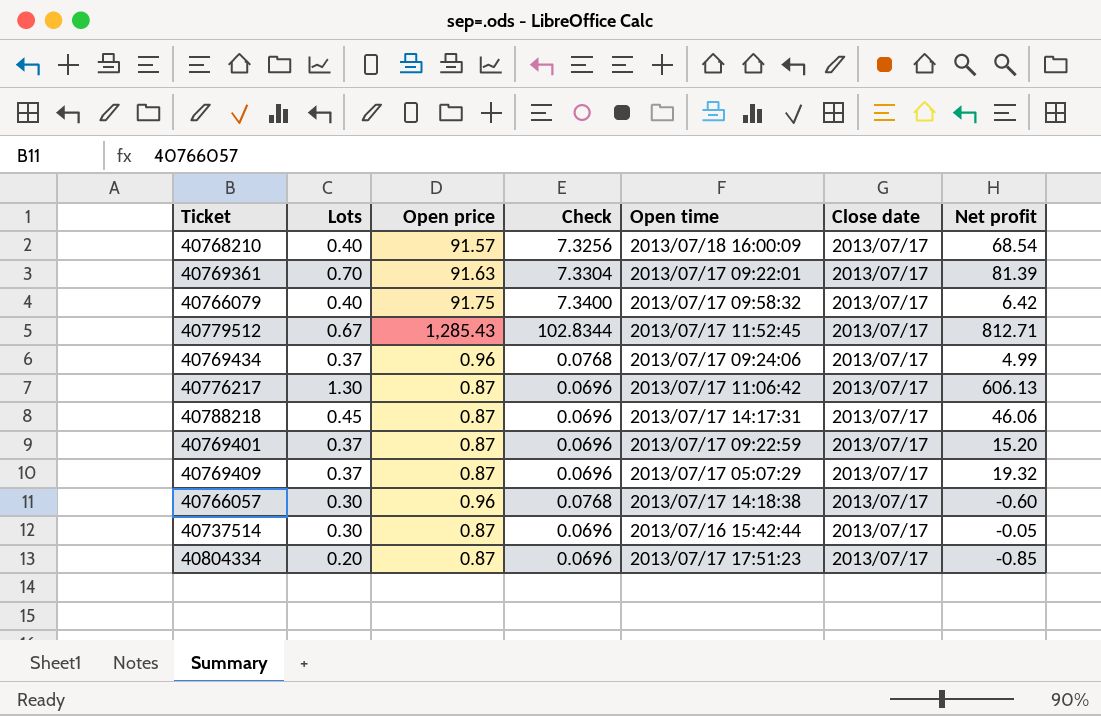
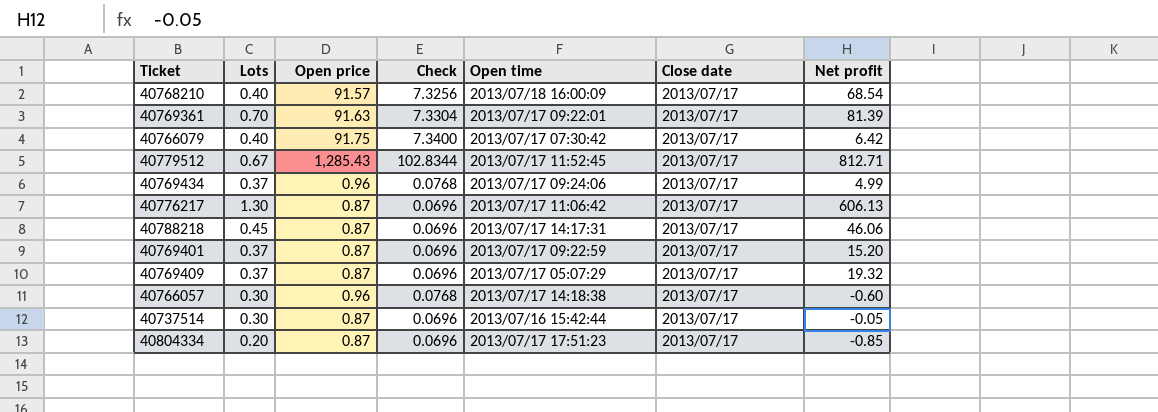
40766079 | Open time: 2013/07/17 09:58:32 -> 2013/07/17 07:30:42

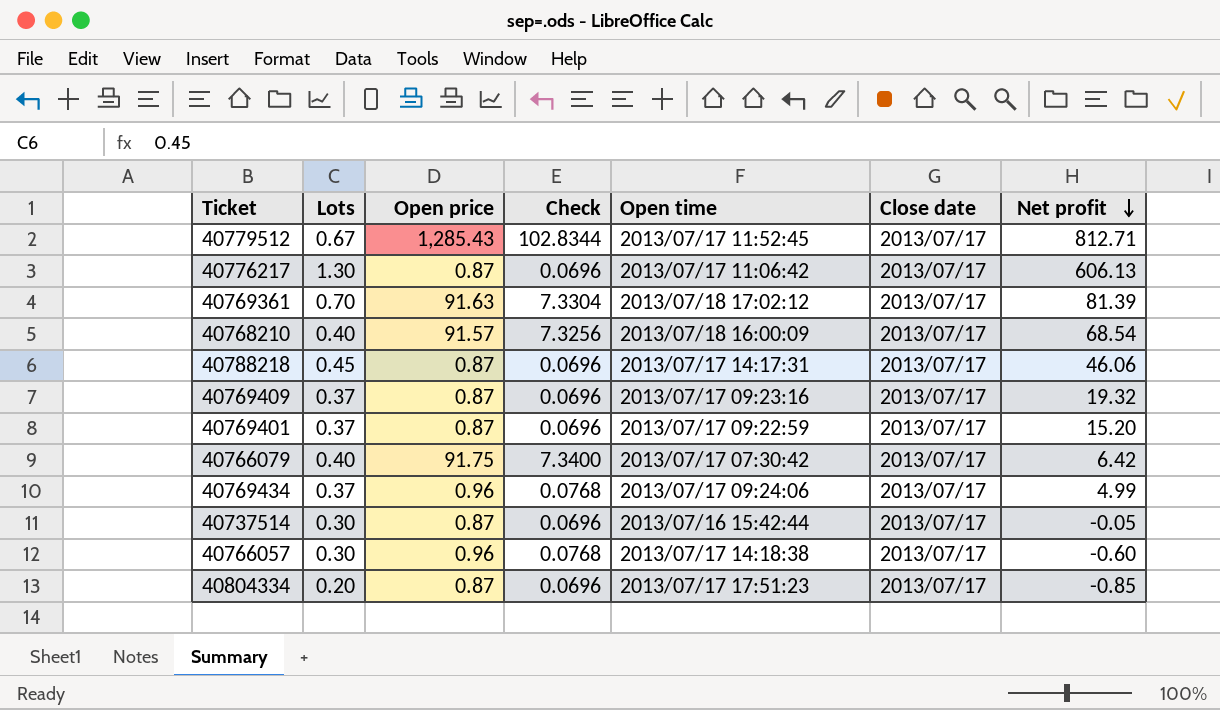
row order: none -> Net profit descending
40769361 | Open time: 2013/07/17 09:22:01 -> 2013/07/18 17:02:12
40769409 | Open time: 2013/07/17 05:07:29 -> 2013/07/17 09:23:16

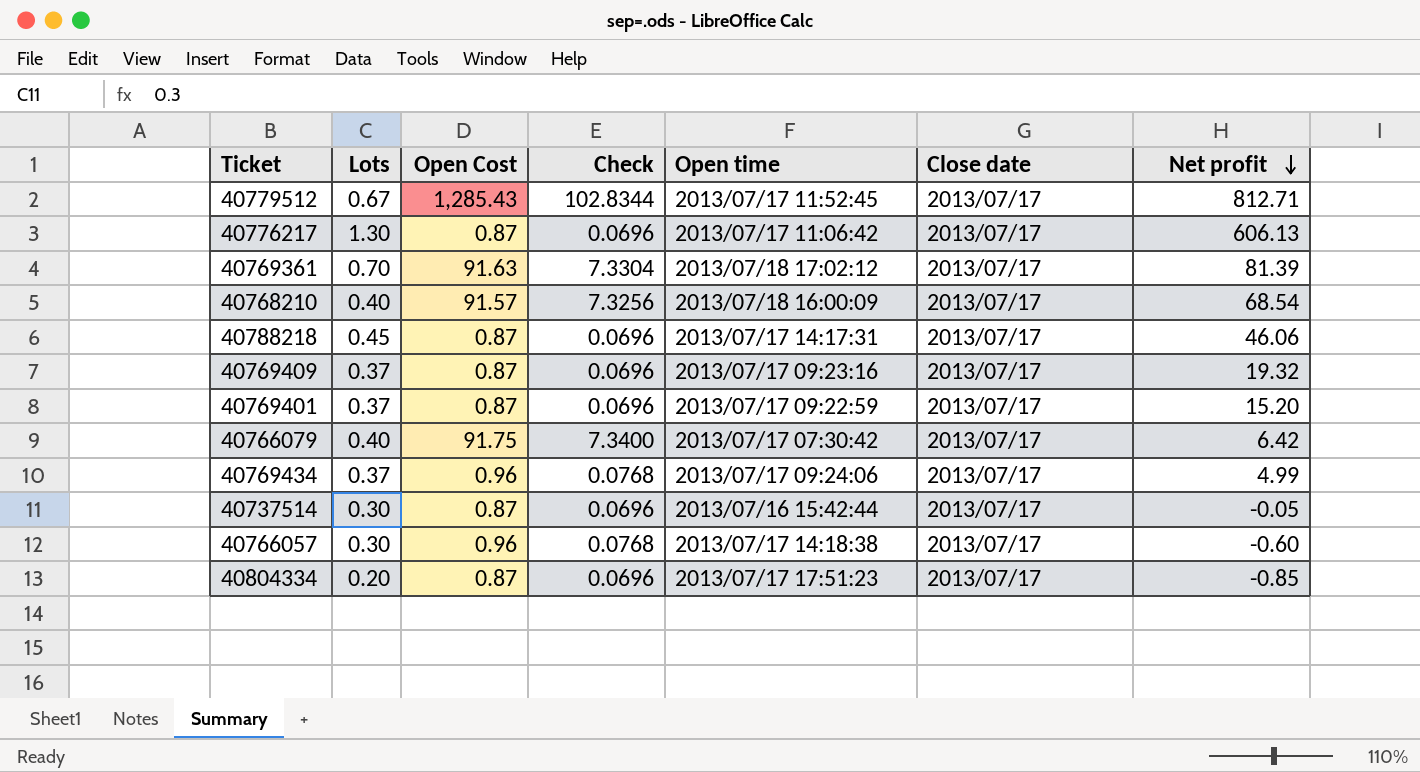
column name: Open price -> Open Cost

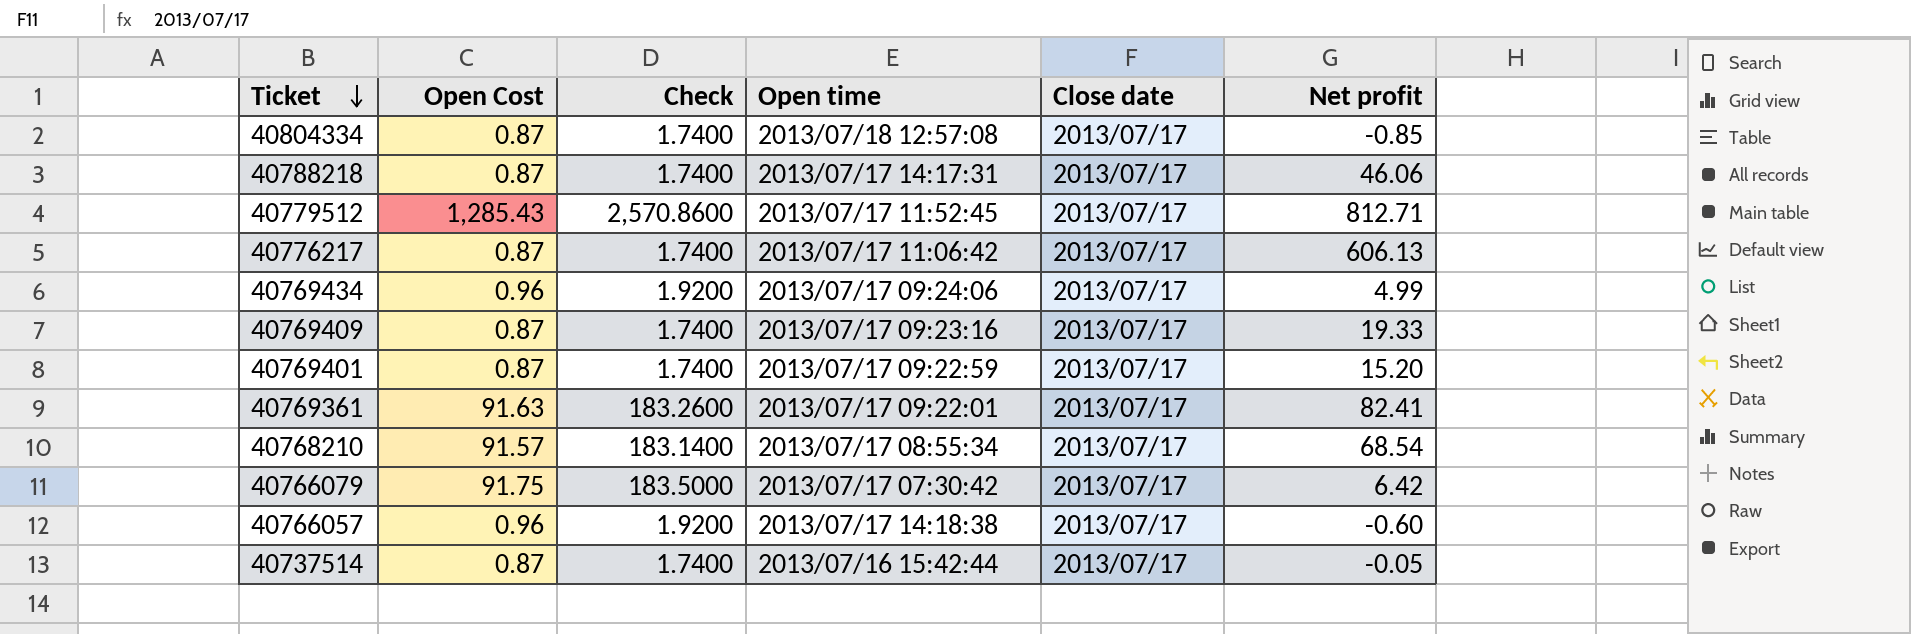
row order: Net profit descending -> Ticket descending
column Lots | position: 2 -> none
column Check | formula: [Open Cost] * 0.08 -> [Open Cost] * 2
40804334 | Open time: 2013/07/17 17:51:23 -> 2013/07/18 12:57:08
40769409 | Net profit: 19.32 -> 19.33
40769361 | Open time: 2013/07/18 17:02:12 -> 2013/07/17 09:22:01
40769361 | Net profit: 81.39 -> 82.41
40768210 | Open time: 2013/07/18 16:00:09 -> 2013/07/17 08:55:34

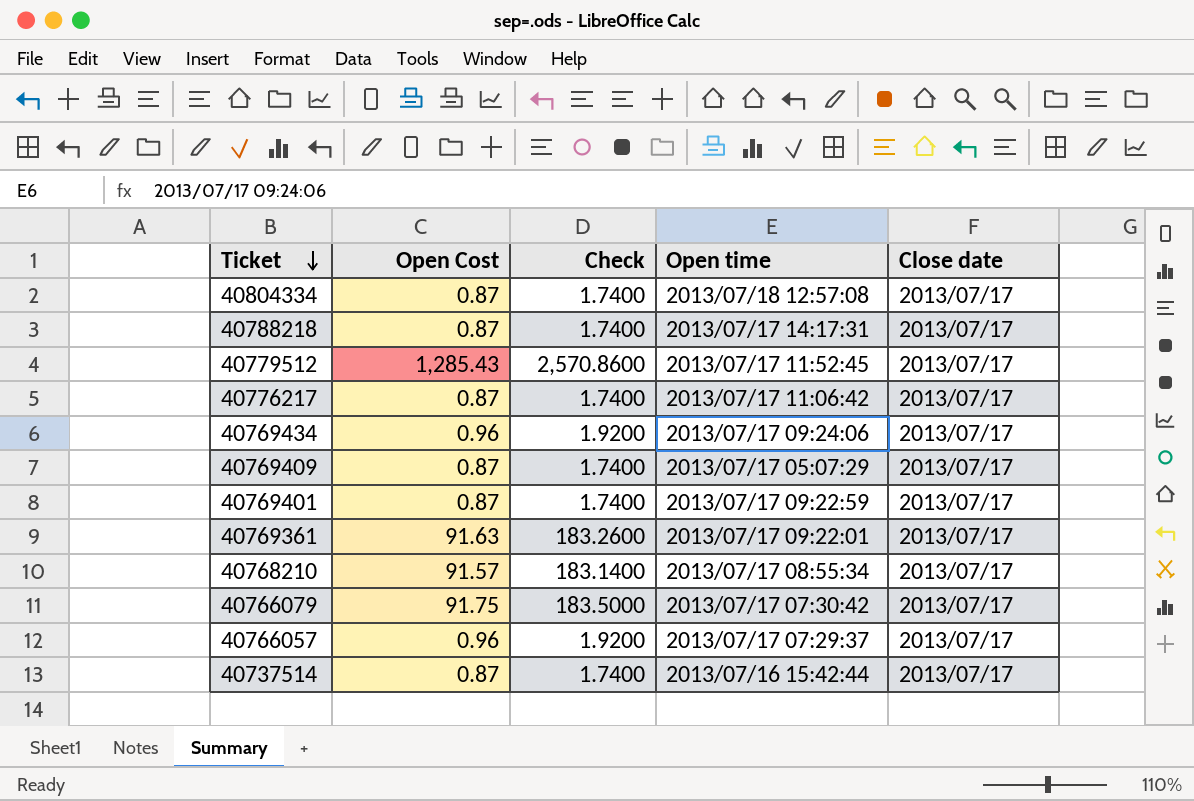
column Net profit | position: 6 -> none
40769409 | Open time: 2013/07/17 09:23:16 -> 2013/07/17 05:07:29
40766057 | Open time: 2013/07/17 14:18:38 -> 2013/07/17 07:29:37

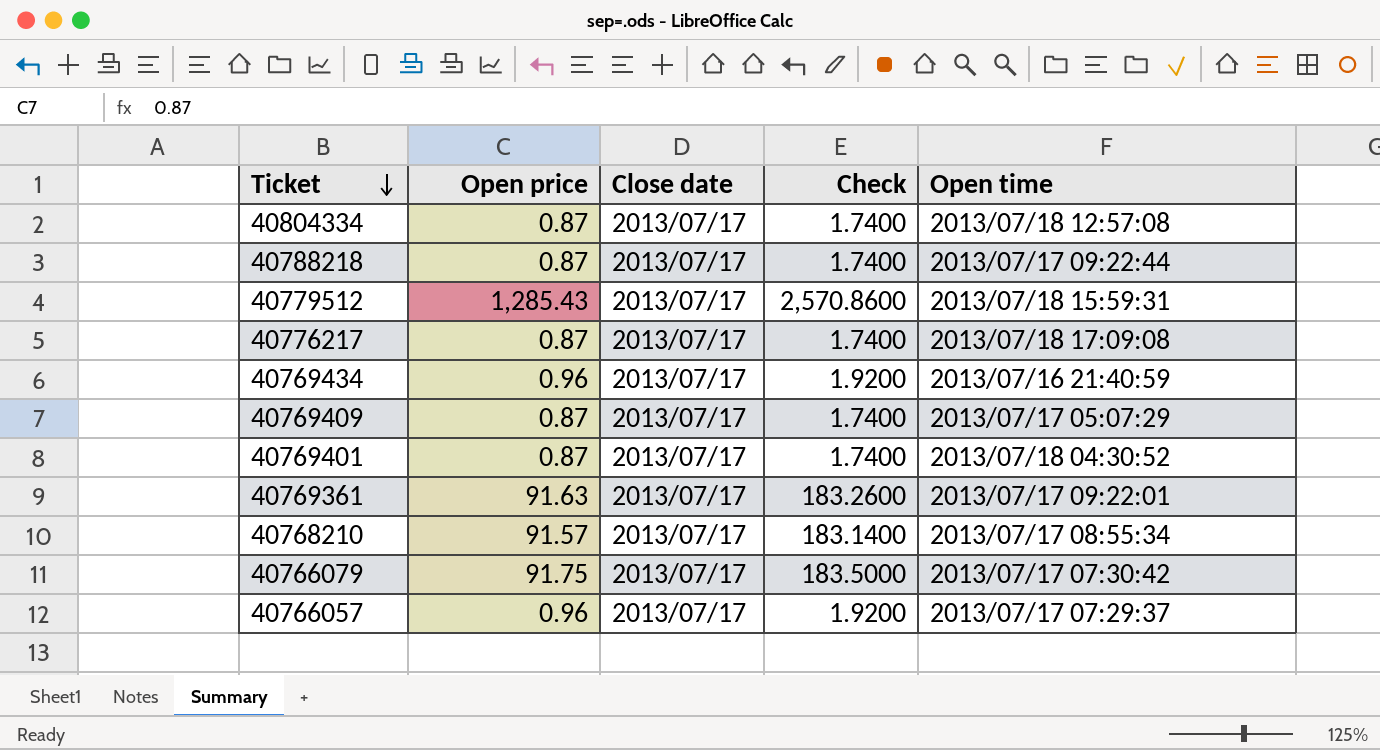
column name: Open Cost -> Open price
column Close date | position: 5 -> 3
row 40737514: 0.87 | 1.7400 | 2013/07/16 15:42:44 | 2013/07/17 -> none
40788218 | Open time: 2013/07/17 14:17:31 -> 2013/07/17 09:22:44
40779512 | Open time: 2013/07/17 11:52:45 -> 2013/07/18 15:59:31
40776217 | Open time: 2013/07/17 11:06:42 -> 2013/07/18 17:09:08
40769434 | Open time: 2013/07/17 09:24:06 -> 2013/07/16 21:40:59
40769401 | Open time: 2013/07/17 09:22:59 -> 2013/07/18 04:30:52

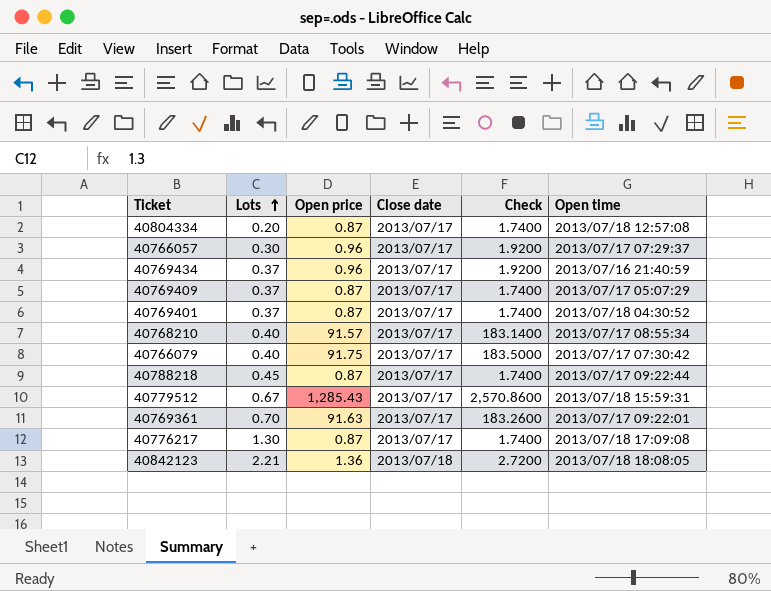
row order: Ticket descending -> Lots ascending
column Lots | position: none -> 2
row 40842123: none -> 2.21 | 1.36 | 2013/07/18 | 2.7200 | 2013/07/18 18:08:05

